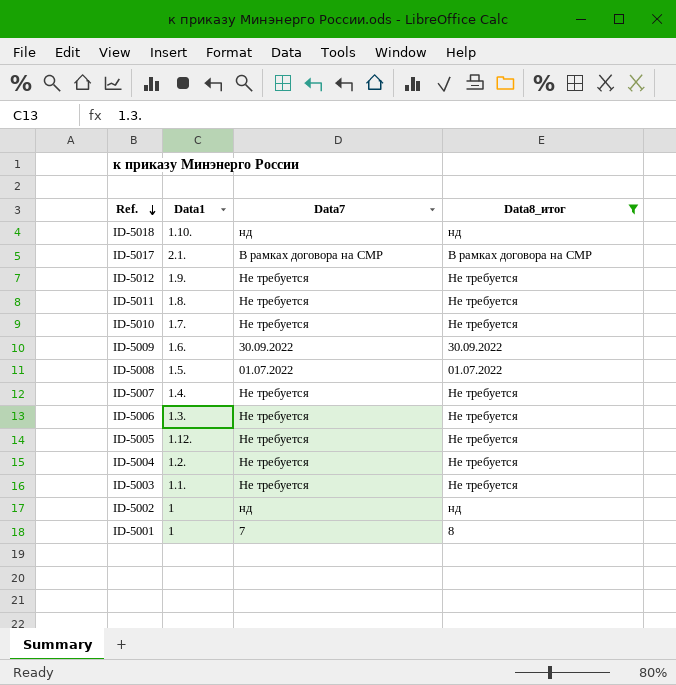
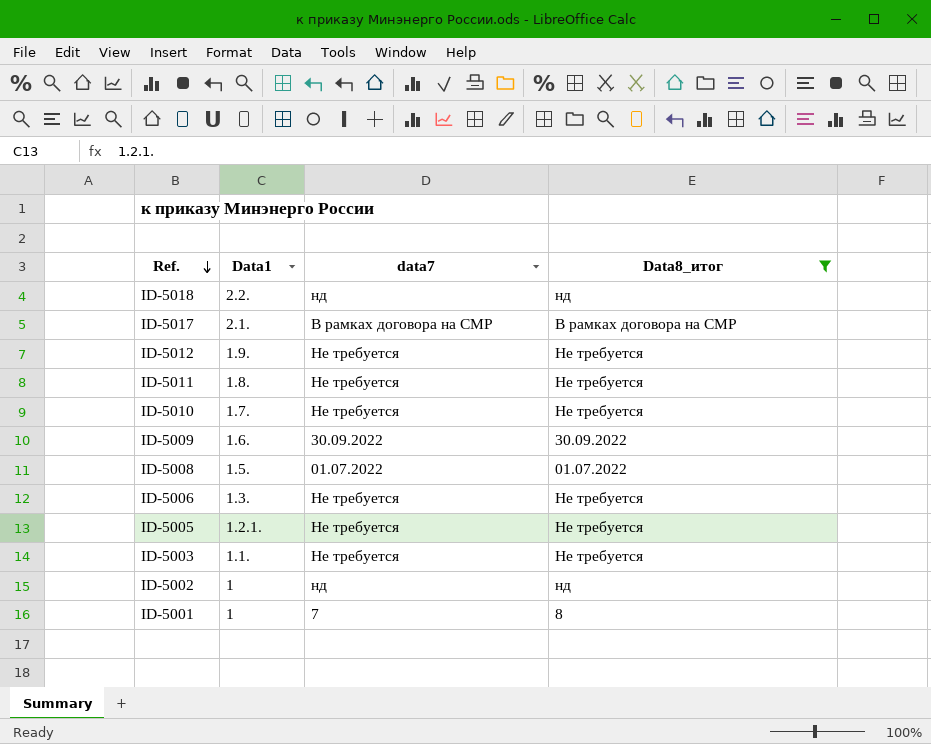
column name: Data7 -> data7
row ID-5007: 1.4. | Не требуется | Не требуется -> none
row ID-5004: 1.2. | Не требуется | Не требуется -> none
ID-5018 | Data1: 1.10. -> 2.2.
ID-5005 | Data1: 1.12. -> 1.2.1.

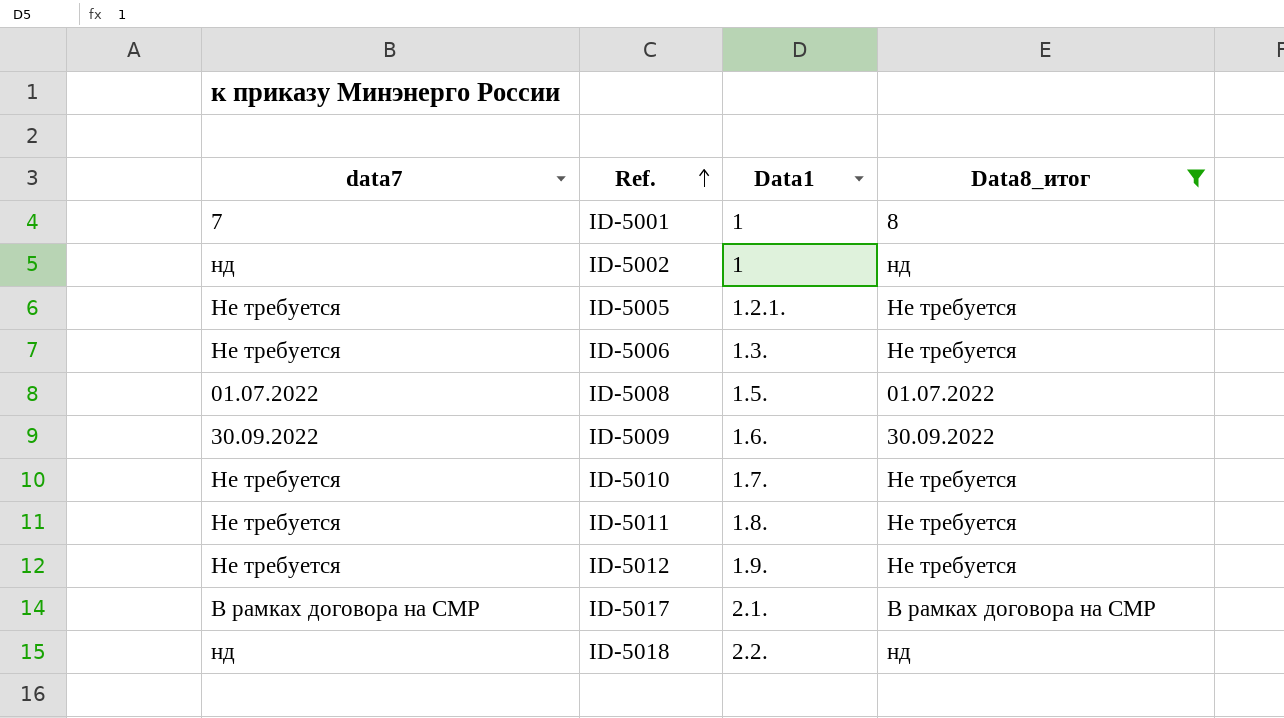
row order: Ref. descending -> Ref. ascending
column data7 | position: 3 -> 1
row ID-5003: 1.1. | Не требуется | Не требуется -> none

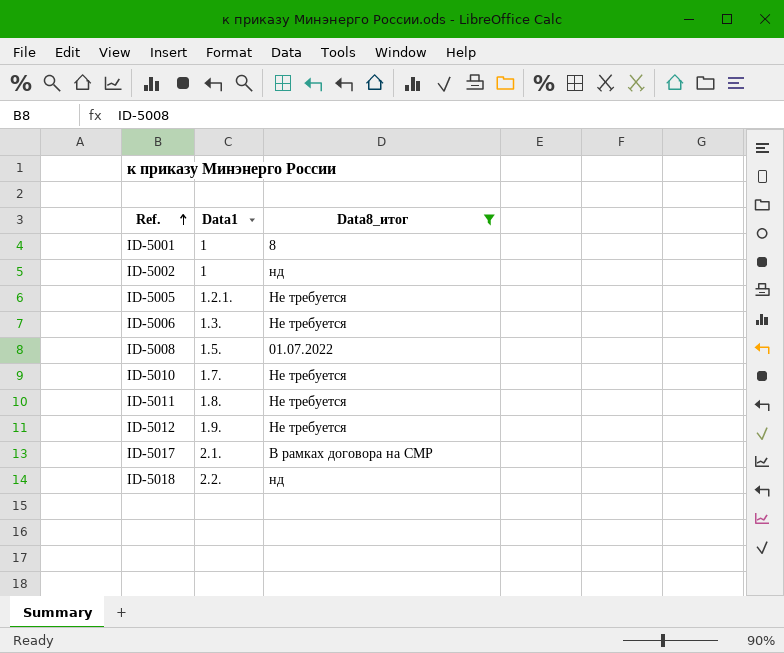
column data7 | position: 1 -> none
row ID-5009: 30.09.2022 | 1.6. | 30.09.2022 -> none

